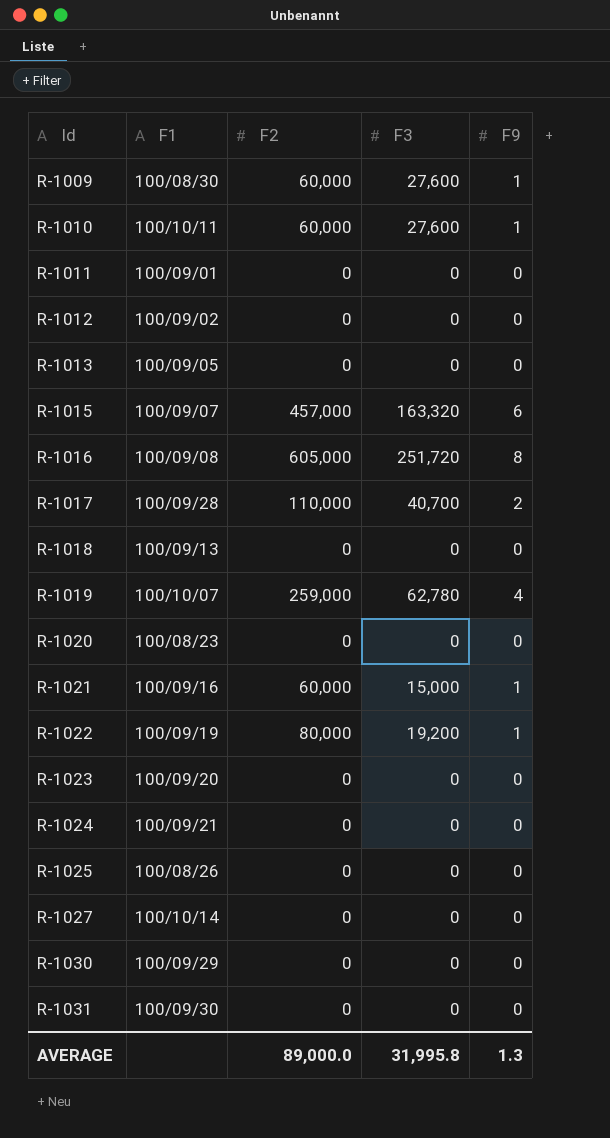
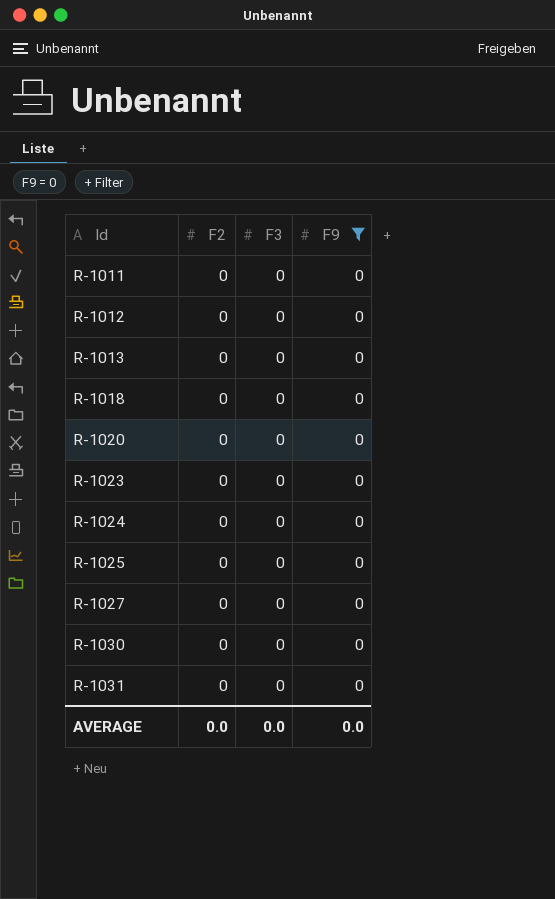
filter: none -> F9 = 0
column F1 | position: 2 -> none
AVERAGE | F2: 89,000.0 -> 0.0
AVERAGE | F3: 31,995.8 -> 0.0
AVERAGE | F9: 1.3 -> 0.0

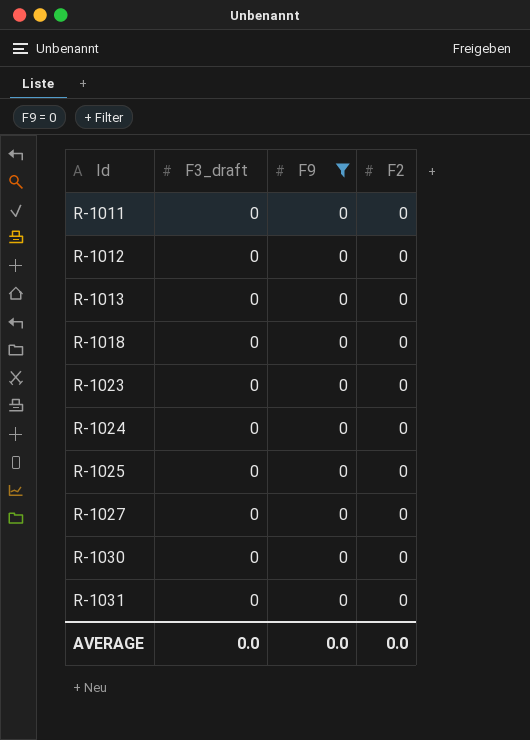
column name: F3 -> F3_draft
column F2 | position: 2 -> 4
row R-1020: 0 | 0 | 0 -> none

